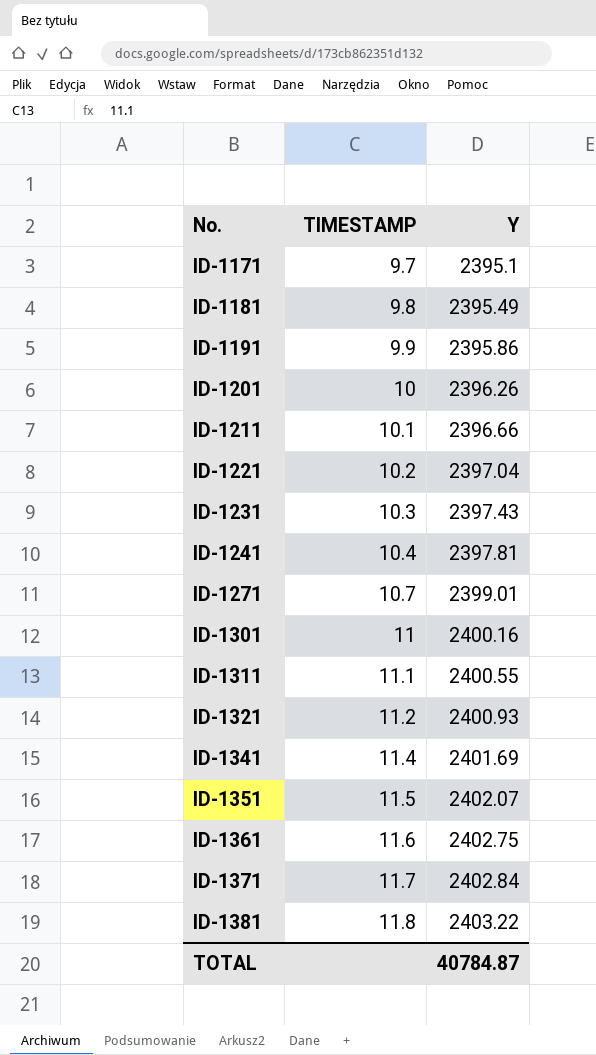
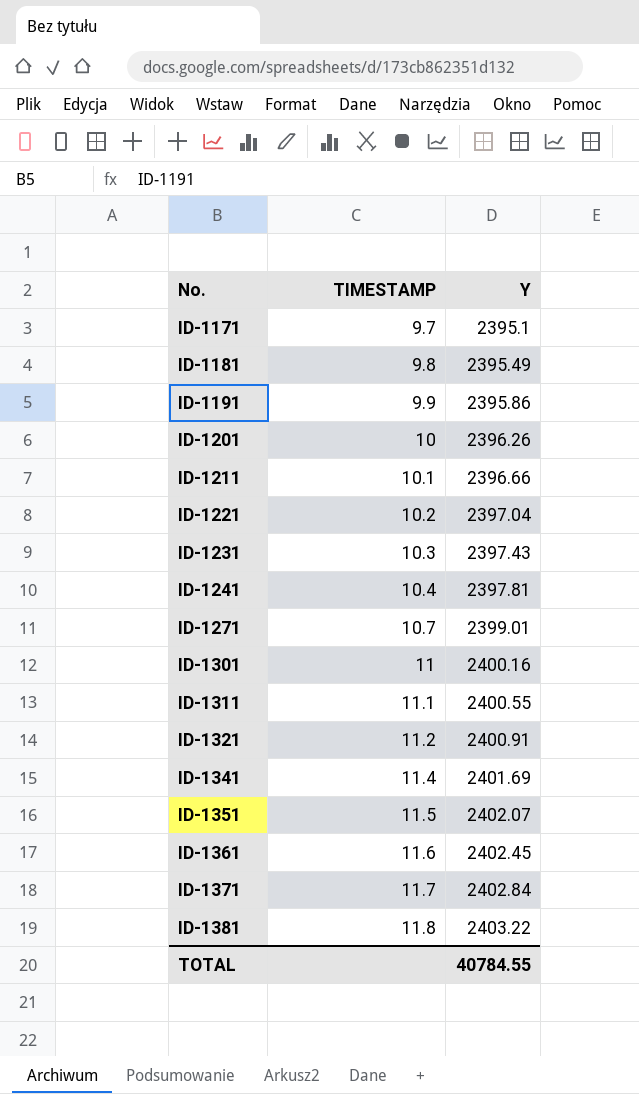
ID-1321 | Y: 2400.93 -> 2400.91
ID-1361 | Y: 2402.75 -> 2402.45
TOTAL | Y: 40784.87 -> 40784.55

